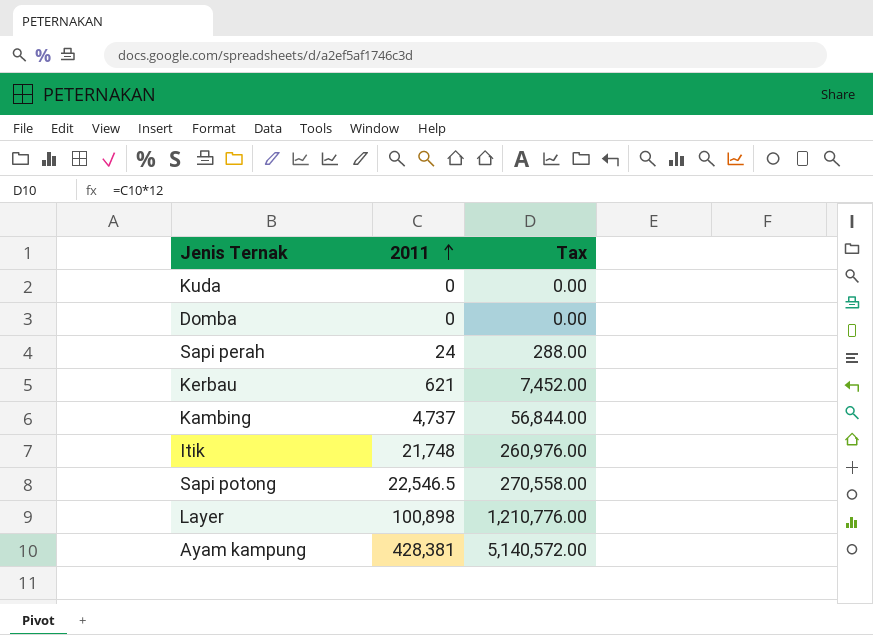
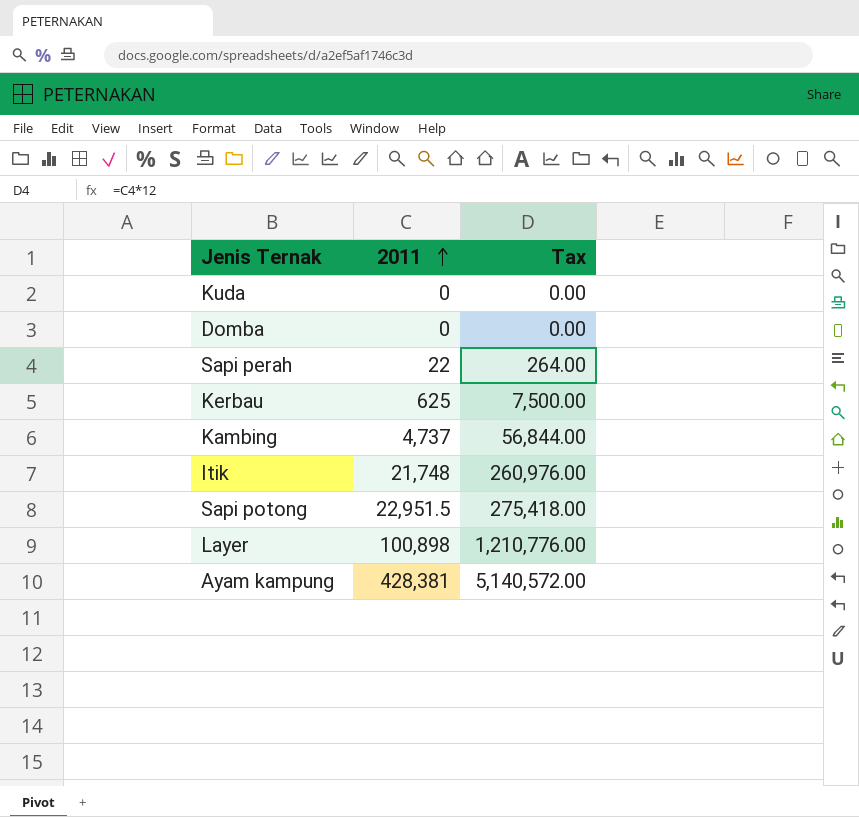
Sapi perah | 2011: 24 -> 22
Sapi perah | Tax: 288.00 -> 264.00
Kerbau | 2011: 621 -> 625
Kerbau | Tax: 7,452.00 -> 7,500.00
Sapi potong | 2011: 22,546.5 -> 22,951.5
Sapi potong | Tax: 270,558.00 -> 275,418.00

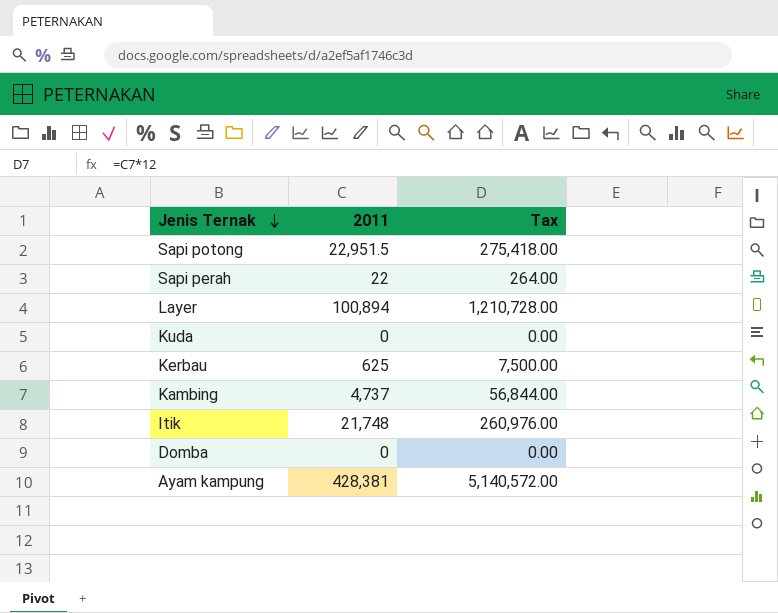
row order: 2011 ascending -> Jenis Ternak descending
Layer | 2011: 100,898 -> 100,894
Layer | Tax: 1,210,776.00 -> 1,210,728.00

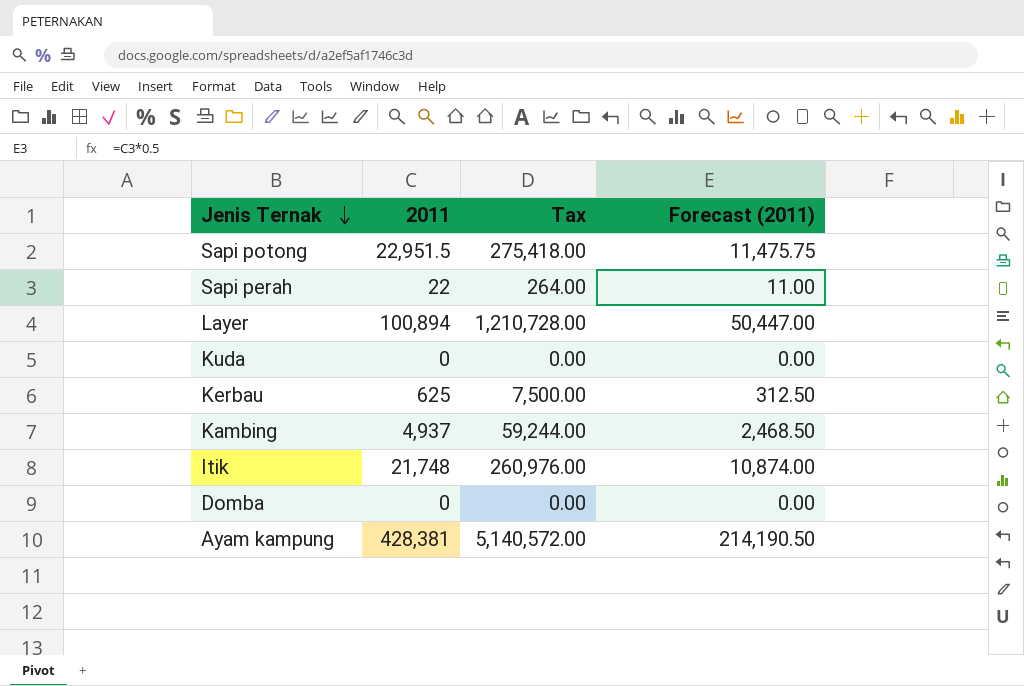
column Forecast (2011) | formula: none -> [2011] * 0.5
Kambing | 2011: 4,737 -> 4,937
Kambing | Tax: 56,844.00 -> 59,244.00

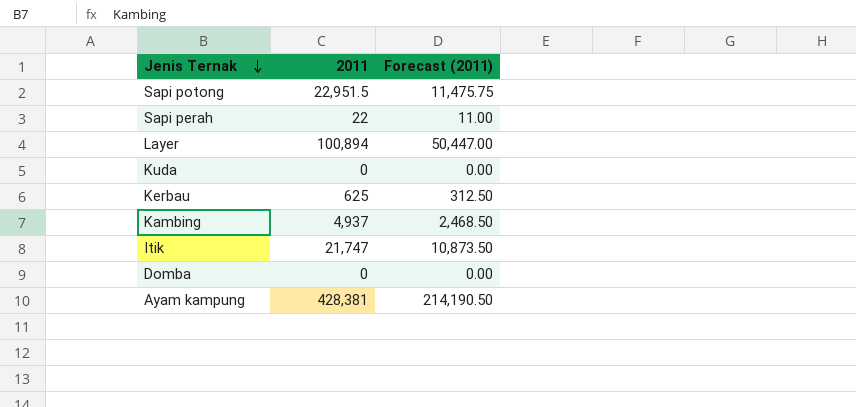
column Tax | formula: [2011] * 12 -> none
Itik | 2011: 21,748 -> 21,747
Itik | Forecast (2011): 10,874.00 -> 10,873.50

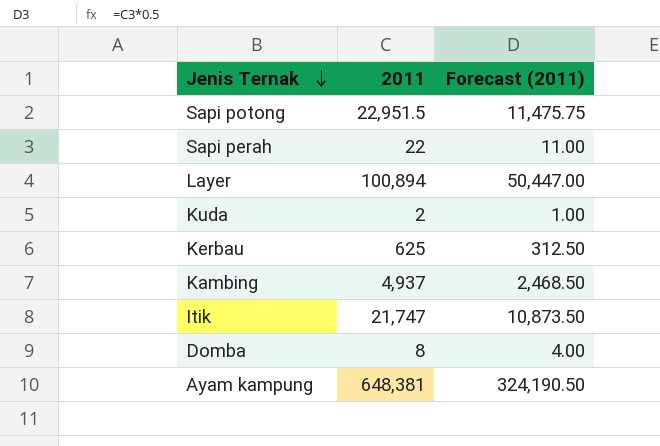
Kuda | 2011: 0 -> 2
Kuda | Forecast (2011): 0.00 -> 1.00
Domba | 2011: 0 -> 8
Domba | Forecast (2011): 0.00 -> 4.00
Ayam kampung | 2011: 428,381 -> 648,381
Ayam kampung | Forecast (2011): 214,190.50 -> 324,190.50

